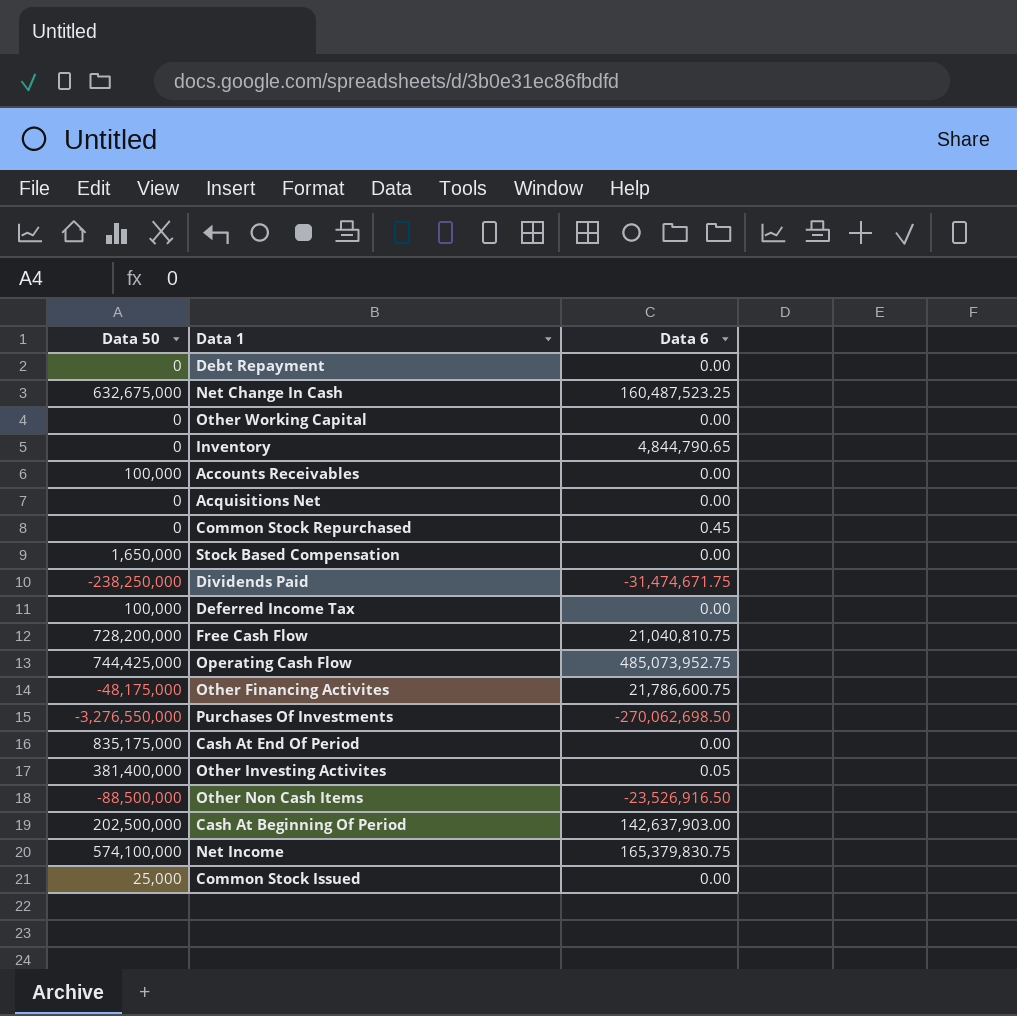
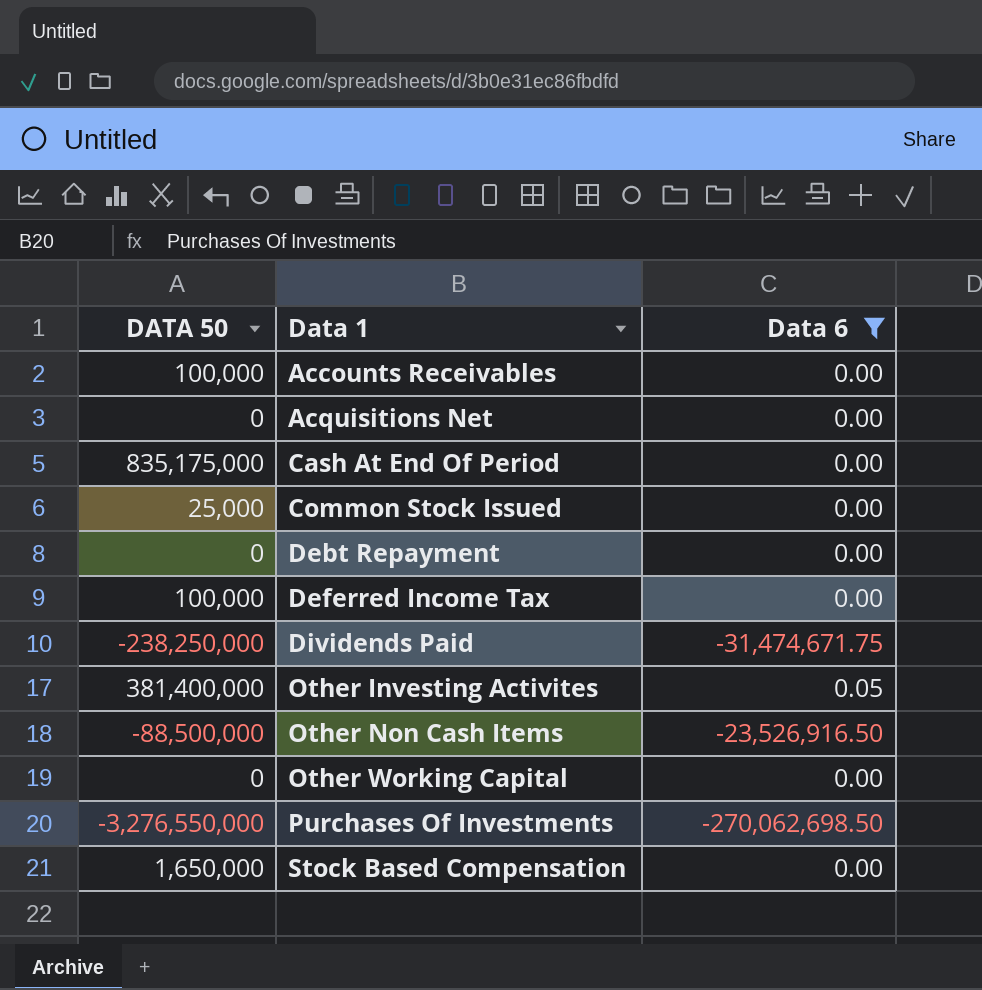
filter: none -> Data 6 <= 0.05
row order: none -> Data 1 ascending
column name: Data 50 -> DATA 50

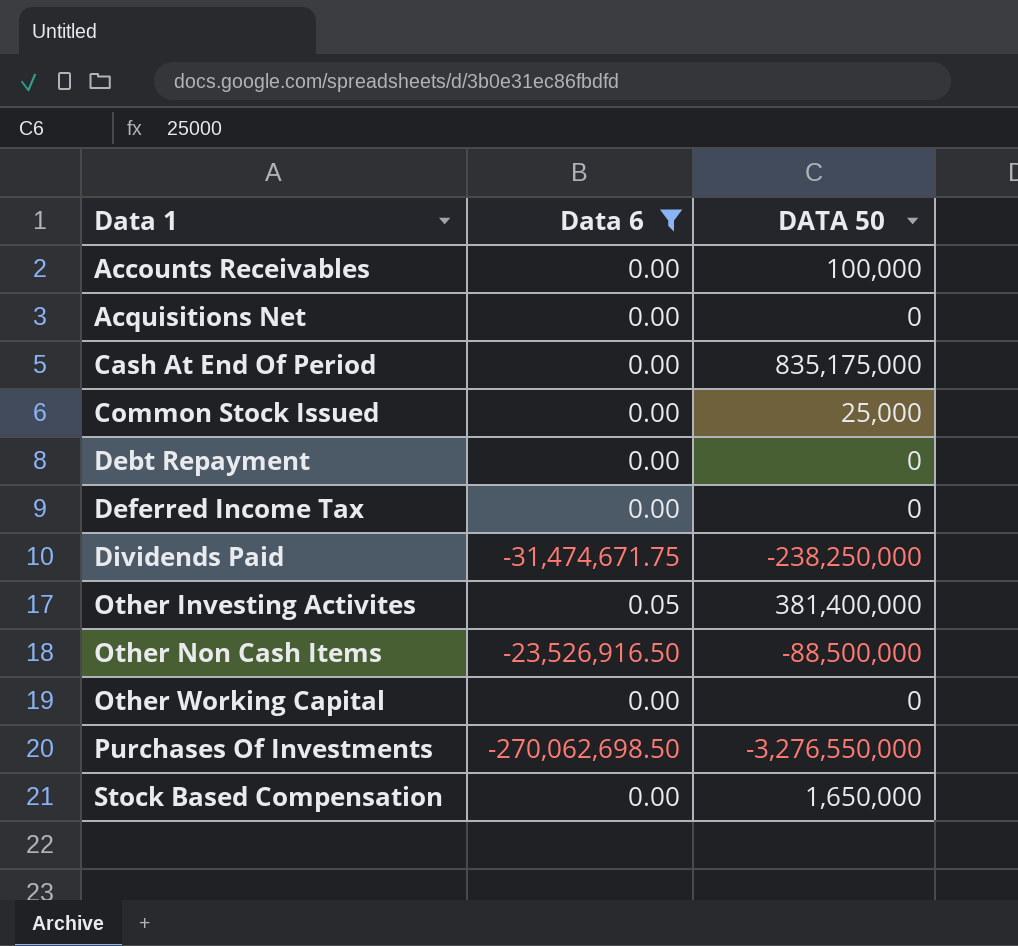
column DATA 50 | position: 1 -> 3
Deferred Income Tax | DATA 50: 100,000 -> 0

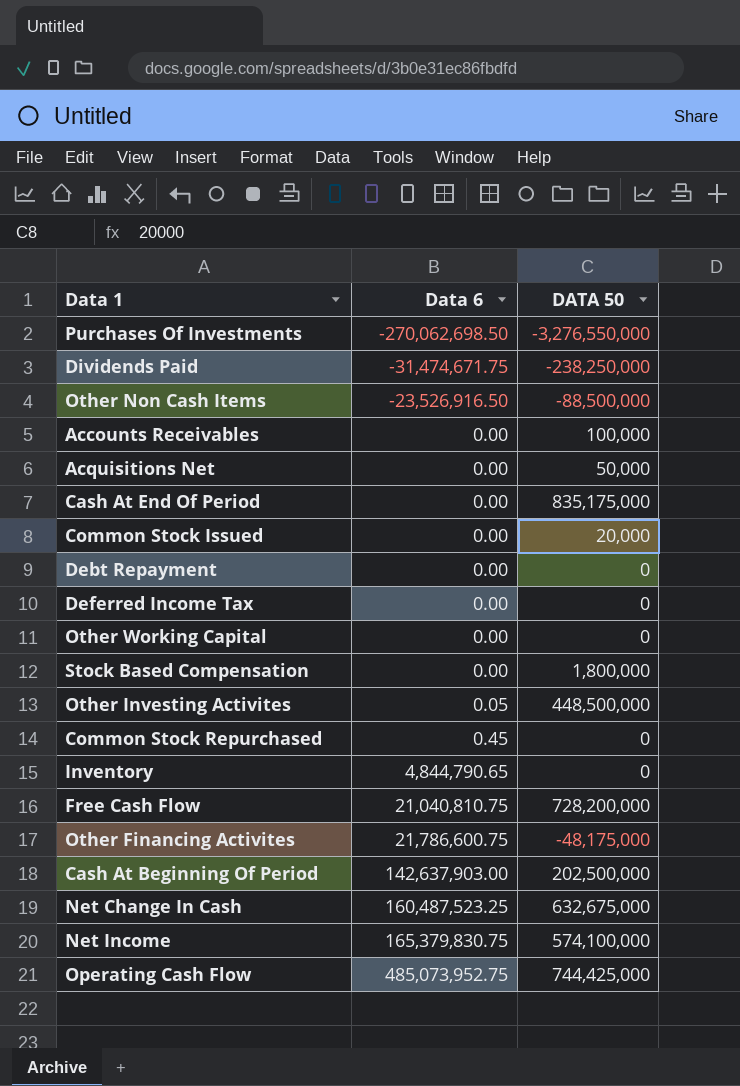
filter: Data 6 <= 0.05 -> none
row order: Data 1 ascending -> Data 6 ascending
Acquisitions Net | DATA 50: 0 -> 50,000
Common Stock Issued | DATA 50: 25,000 -> 20,000
Stock Based Compensation | DATA 50: 1,650,000 -> 1,800,000
Other Investing Activites | DATA 50: 381,400,000 -> 448,500,000

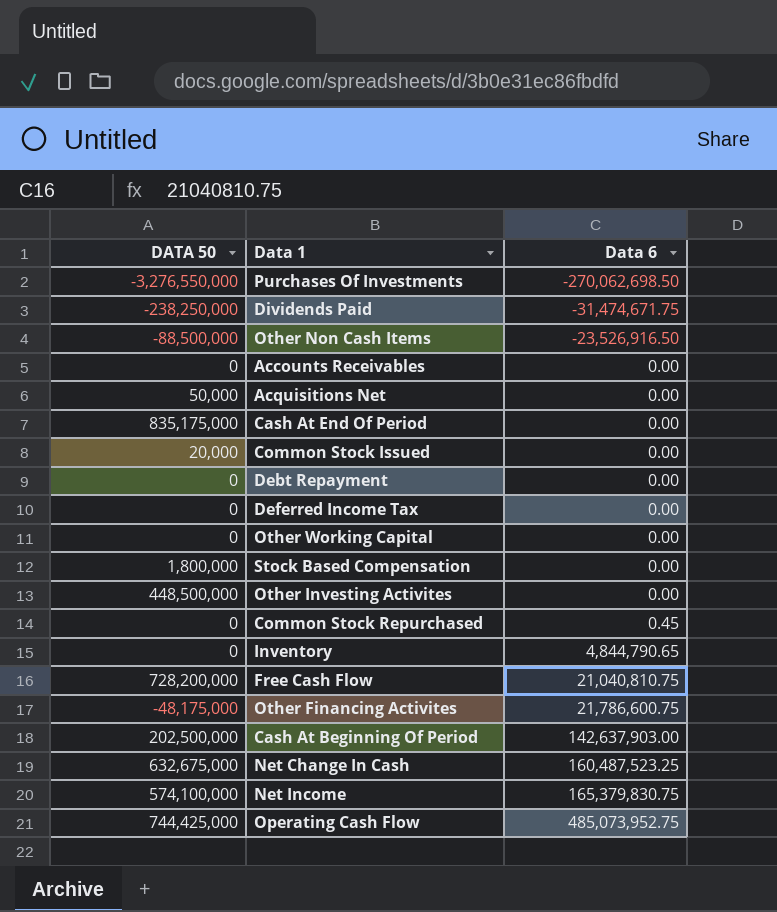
column DATA 50 | position: 3 -> 1
Accounts Receivables | DATA 50: 100,000 -> 0
Other Investing Activites | Data 6: 0.05 -> 0.00

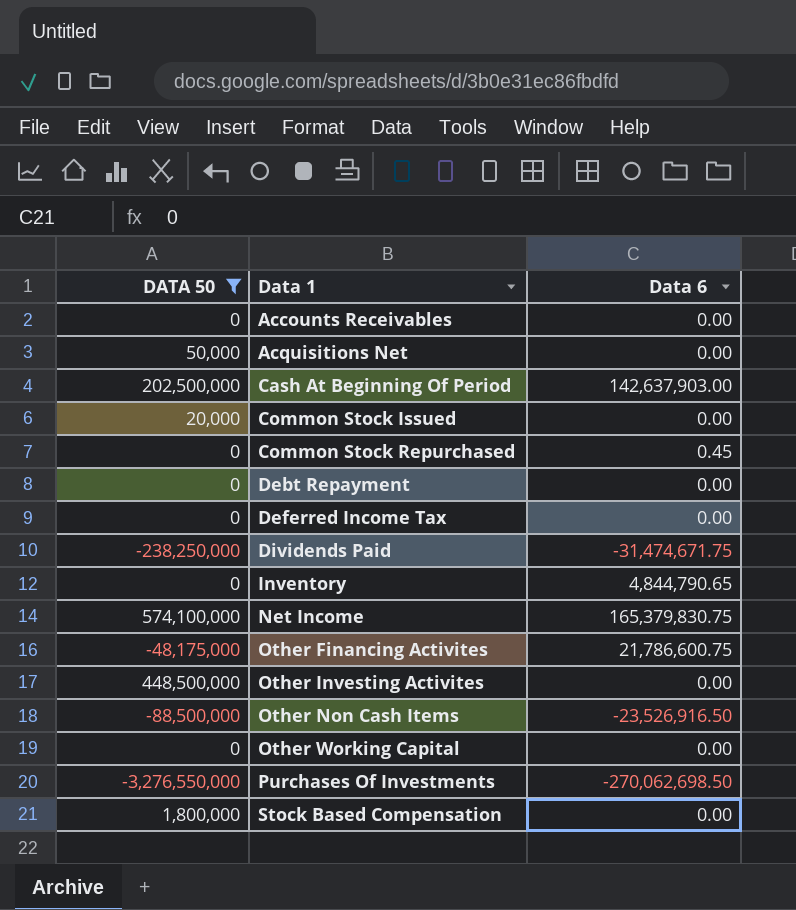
filter: none -> DATA 50 <= 574,100,000
row order: Data 6 ascending -> Data 1 ascending

